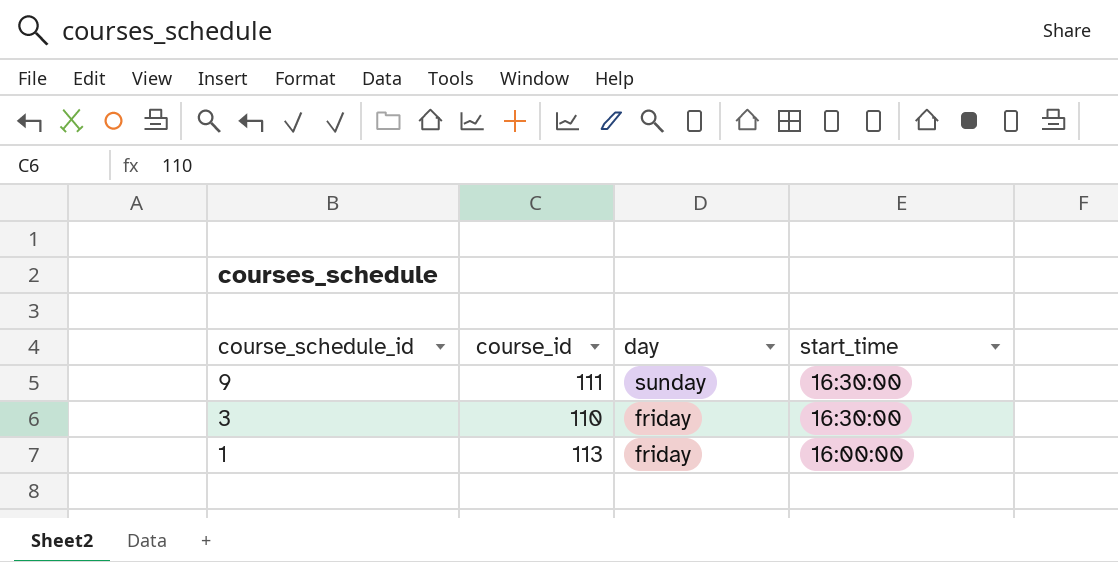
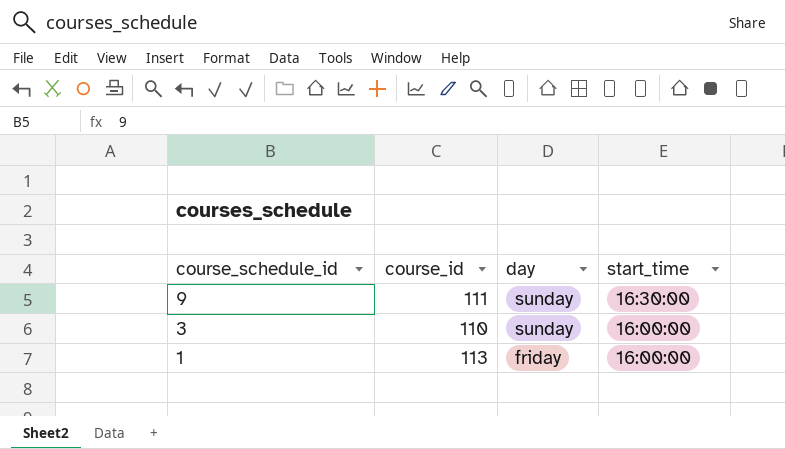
3 | day: friday -> sunday
3 | start_time: 16:30:00 -> 16:00:00

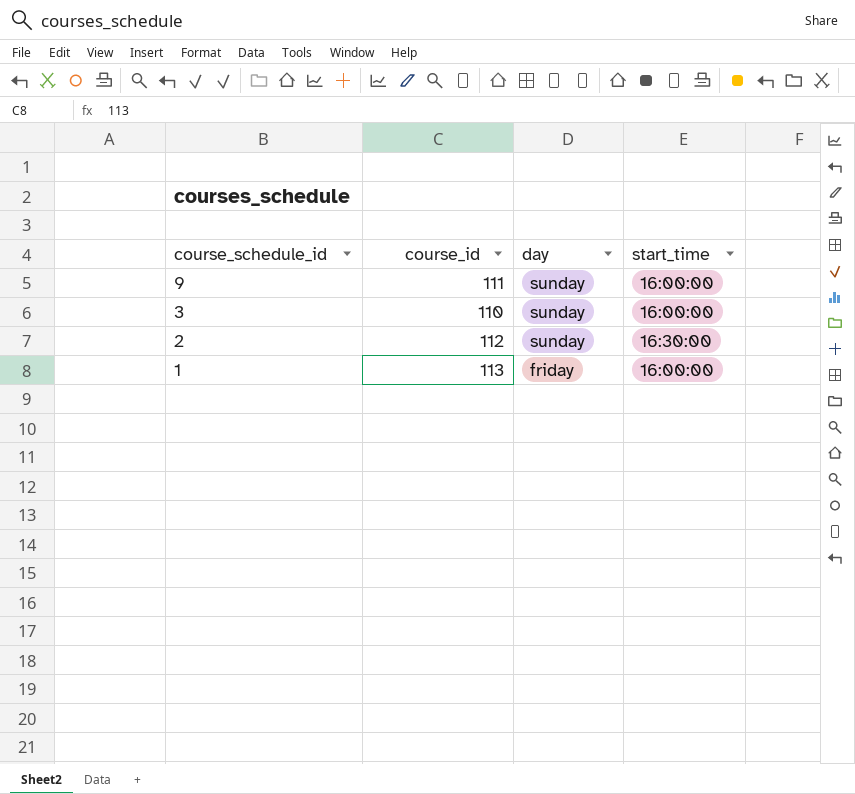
9 | start_time: 16:30:00 -> 16:00:00
row 2: none -> 112 | sunday | 16:30:00

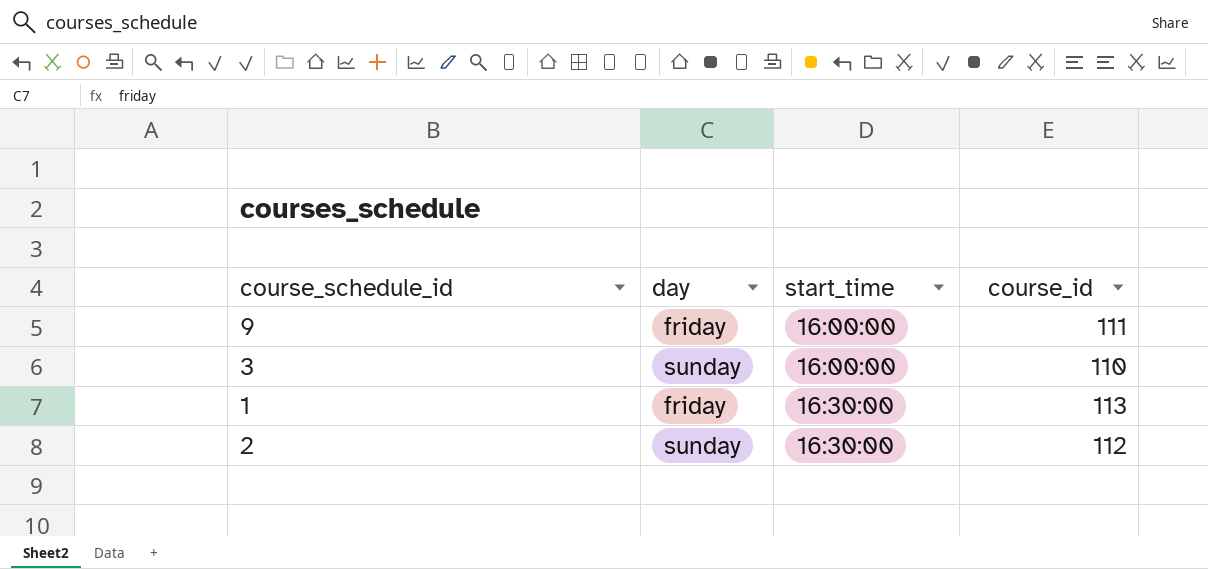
row order: course_schedule_id descending -> start_time ascending
column course_id | position: 2 -> 4
9 | day: sunday -> friday
1 | start_time: 16:00:00 -> 16:30:00

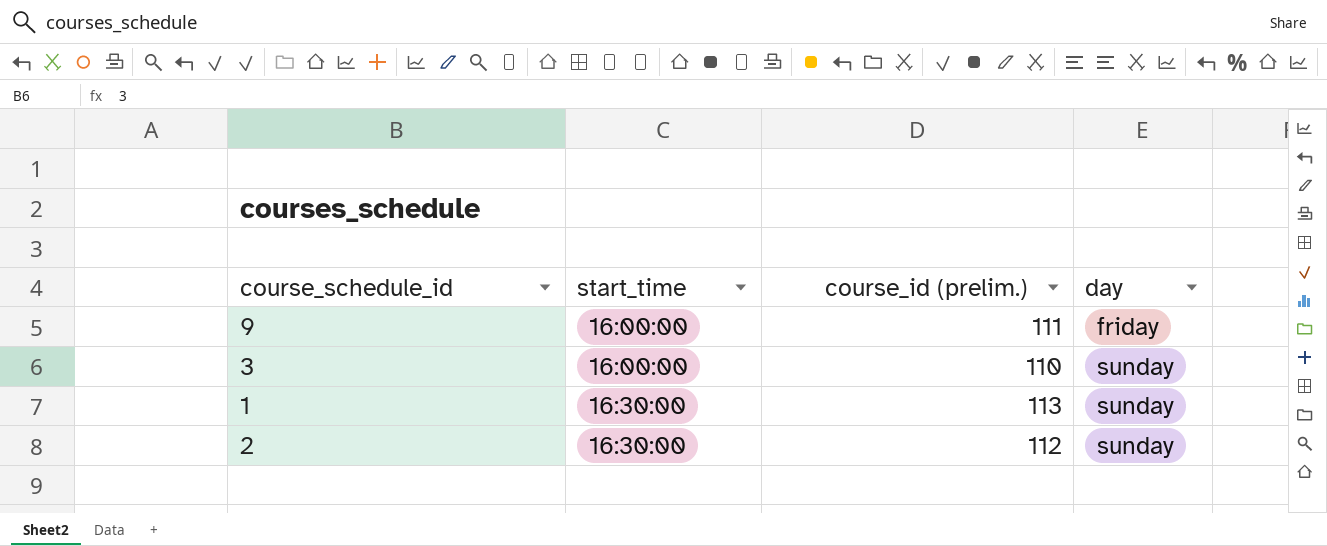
column name: course_id -> course_id (prelim.)
column day | position: 2 -> 4
1 | day: friday -> sunday

